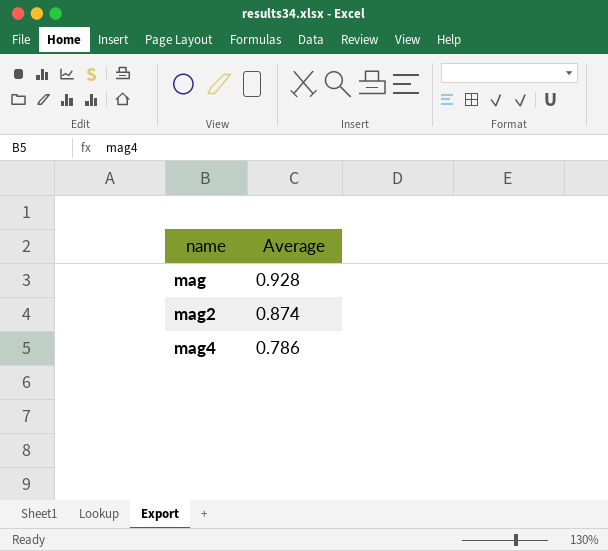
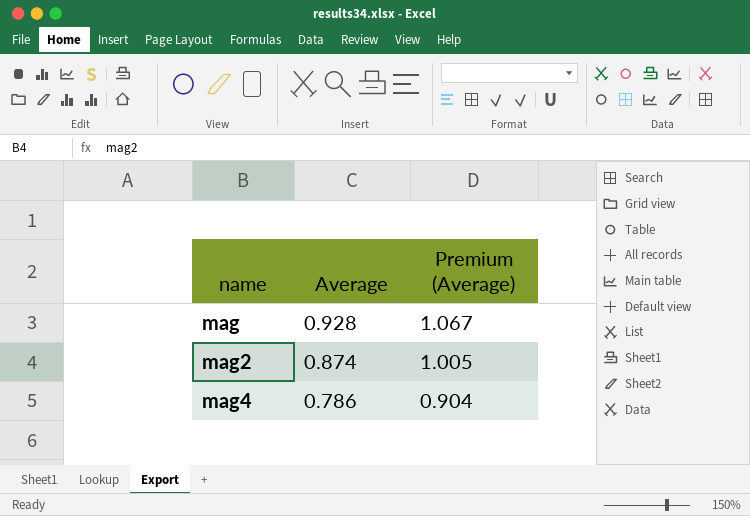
column Premium (Average) | formula: none -> [Average] * 1.15

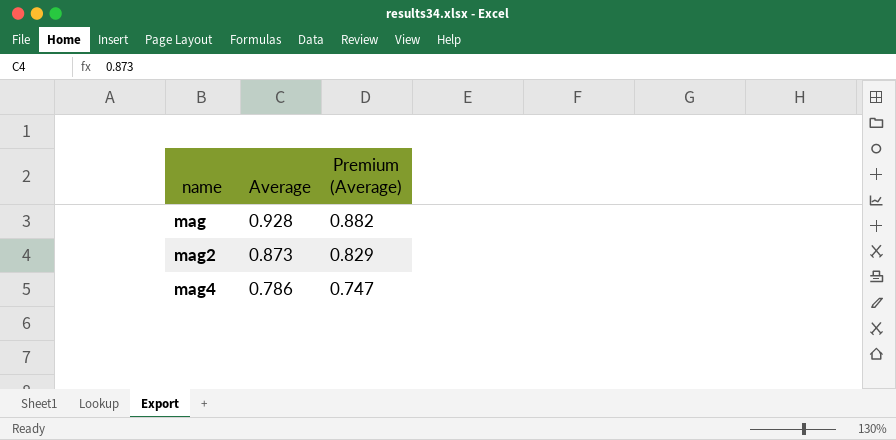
column Premium (Average) | formula: [Average] * 1.15 -> [Average] * 0.95
mag2 | Average: 0.874 -> 0.873

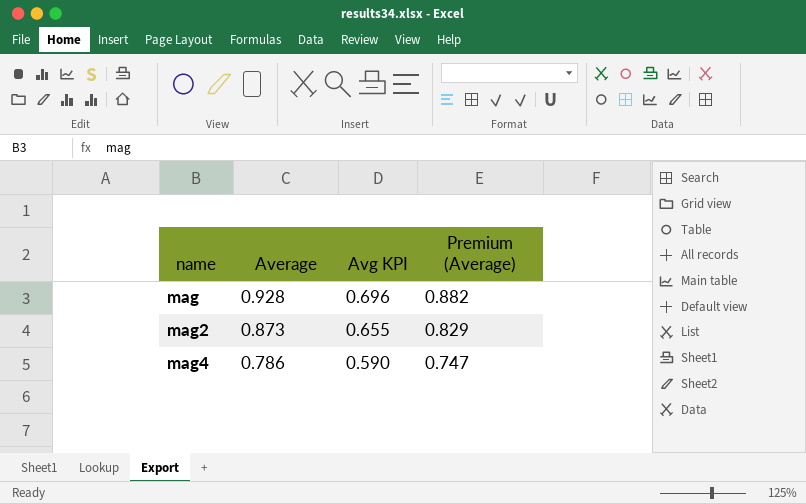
column Avg KPI | formula: none -> [Average] * 0.75

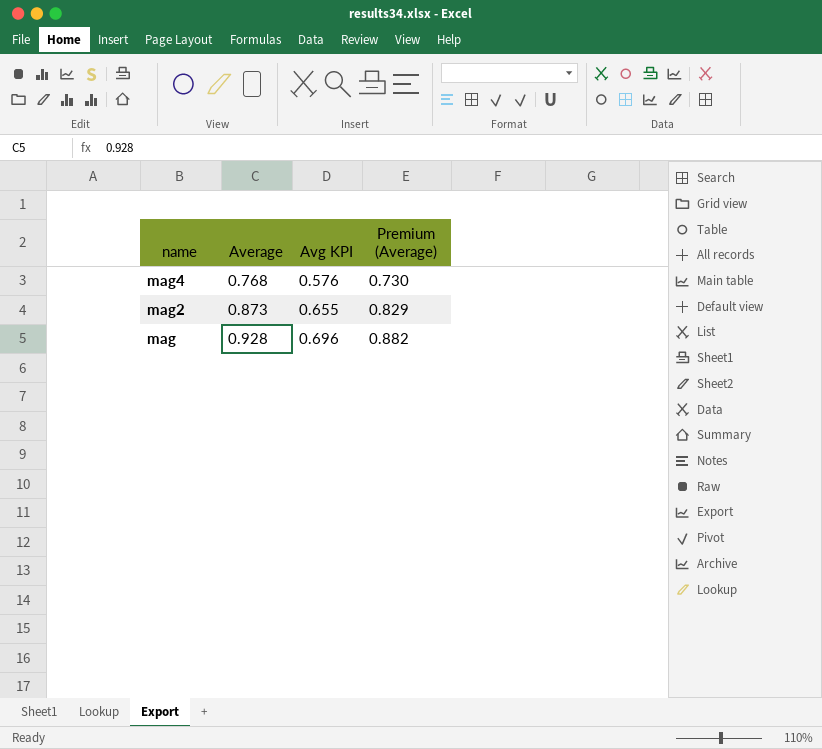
row order: name ascending -> name descending
mag4 | Average: 0.786 -> 0.768
mag4 | Avg KPI: 0.590 -> 0.576
mag4 | Premium (Average): 0.747 -> 0.730

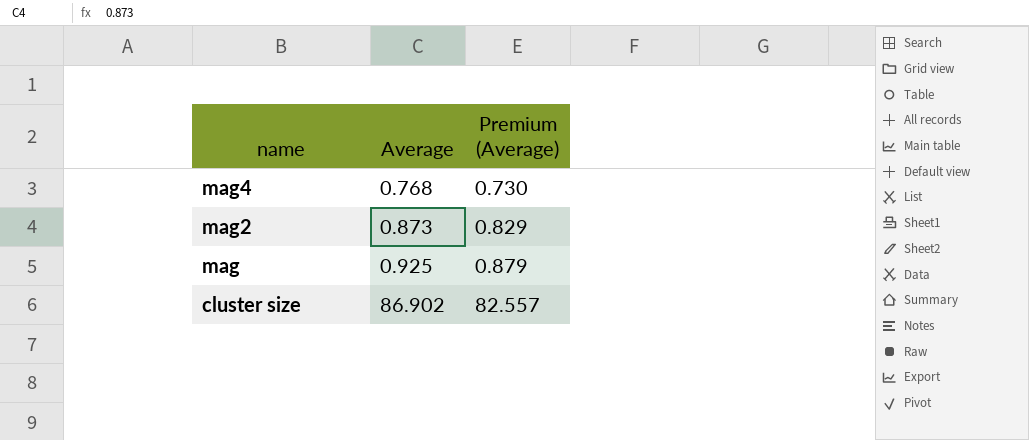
column Avg KPI | formula: [Average] * 0.75 -> none
mag | Average: 0.928 -> 0.925
mag | Premium (Average): 0.882 -> 0.879
row cluster size: none -> 86.902 | 82.557

